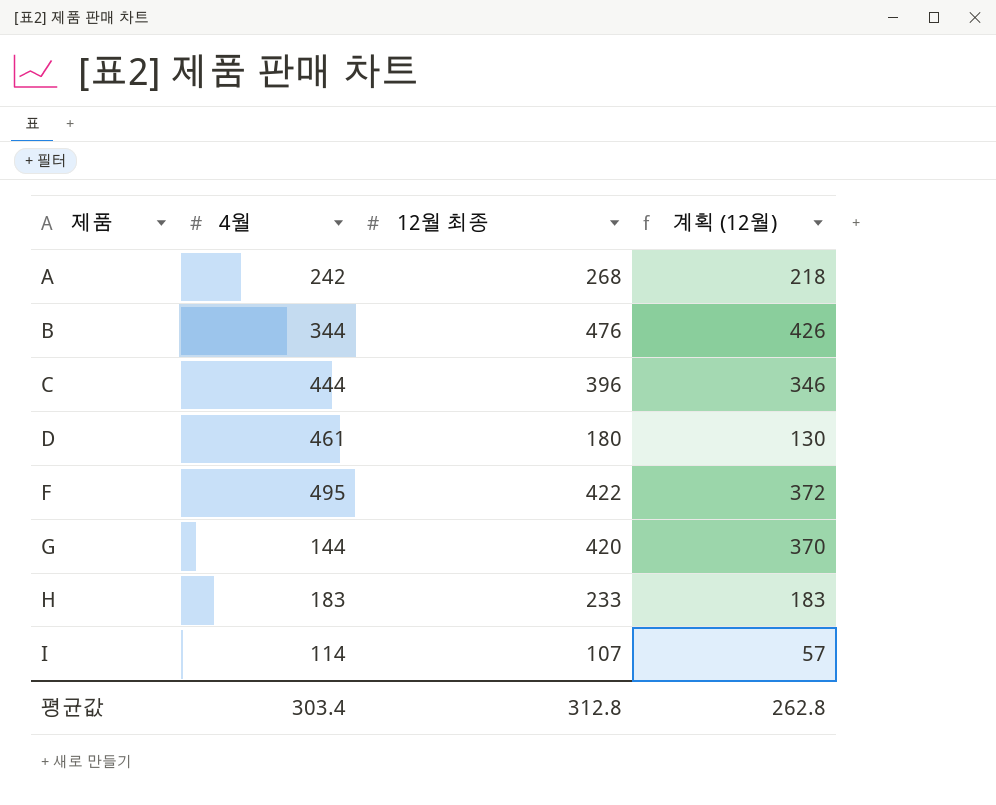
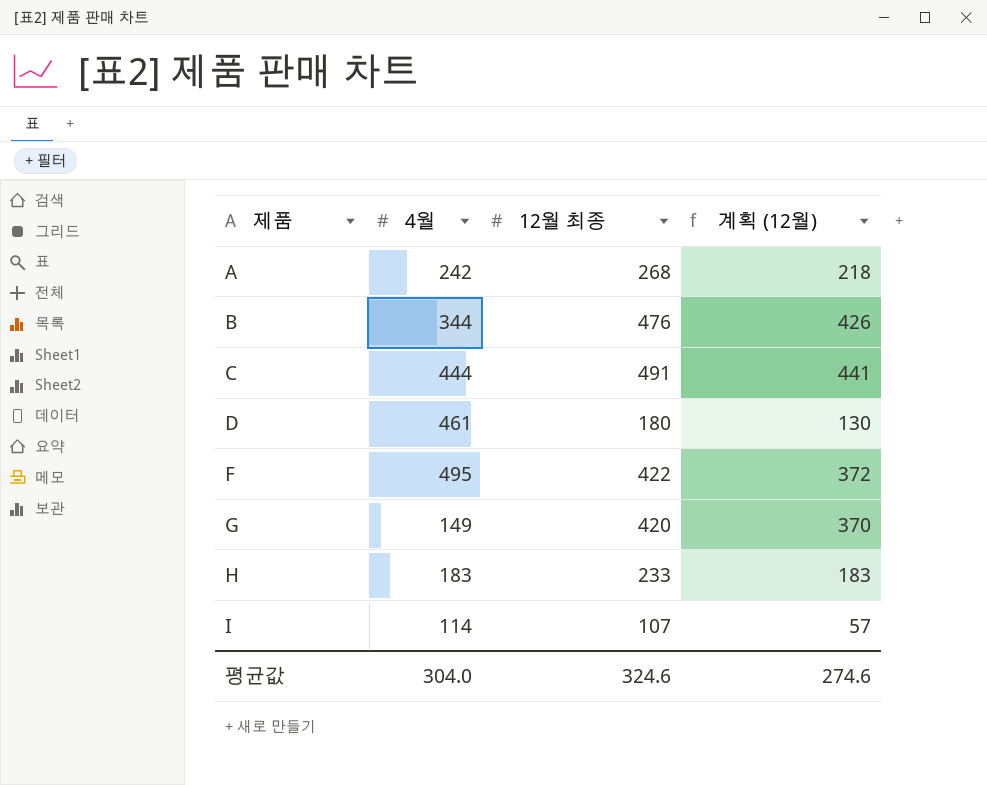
C | 12월 최종: 396 -> 491
C | 계획 (12월): 346 -> 441
G | 4월: 144 -> 149
평균값 | 4월: 303.4 -> 304.0
평균값 | 12월 최종: 312.8 -> 324.6
평균값 | 계획 (12월): 262.8 -> 274.6

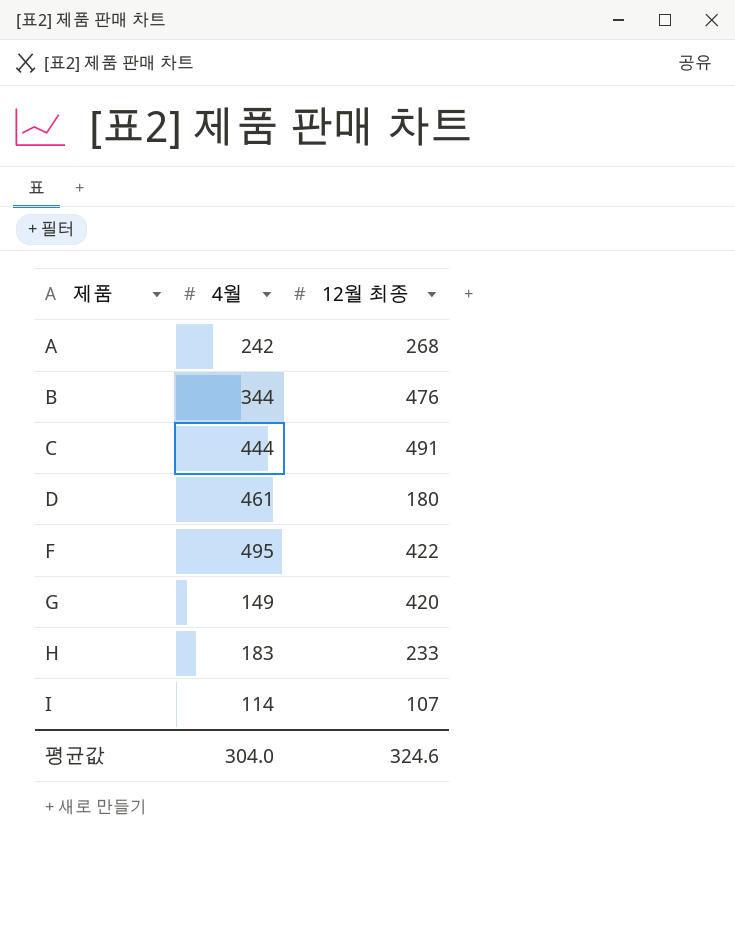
column 계획 (12월) | formula: [12월 최종] - 50 -> none

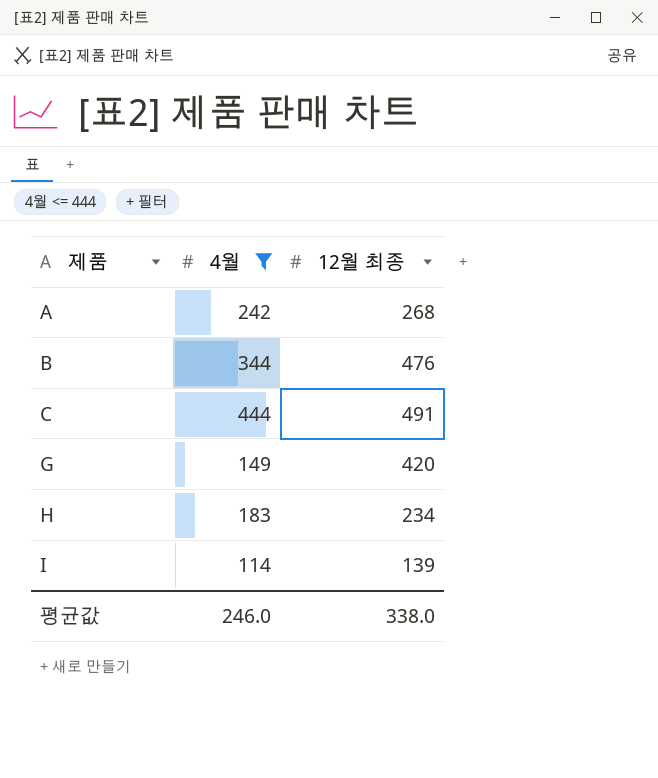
filter: none -> 4월 <= 444
H | 12월 최종: 233 -> 234
I | 12월 최종: 107 -> 139
평균값 | 4월: 304.0 -> 246.0
평균값 | 12월 최종: 324.6 -> 338.0

